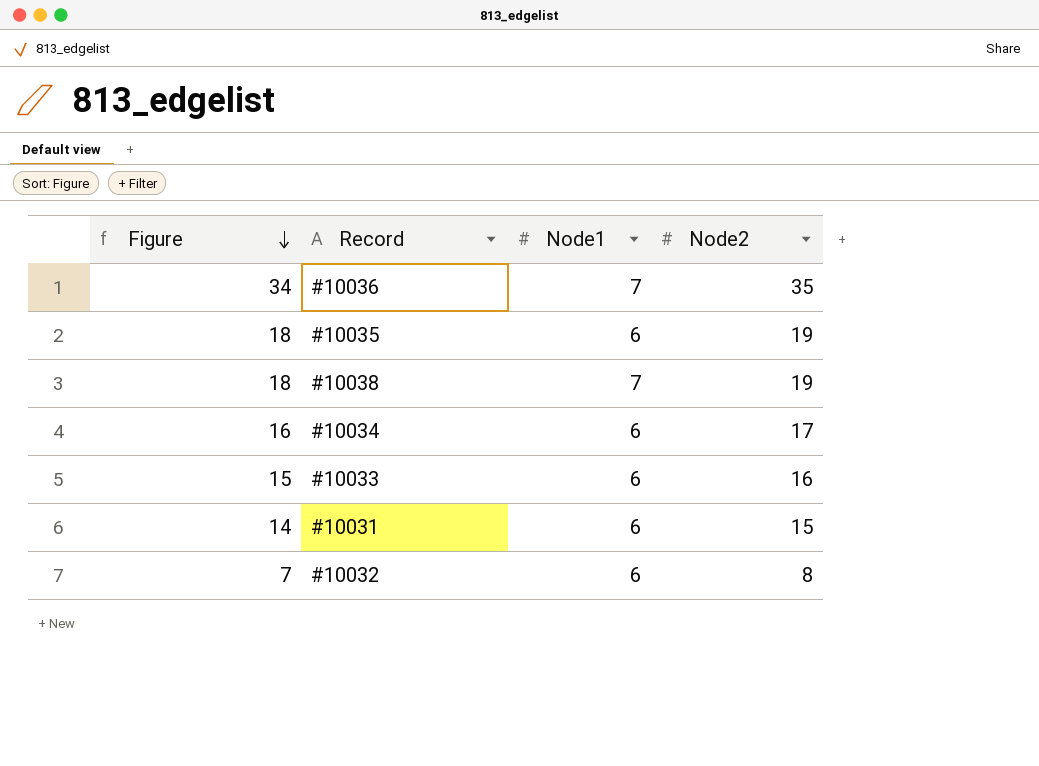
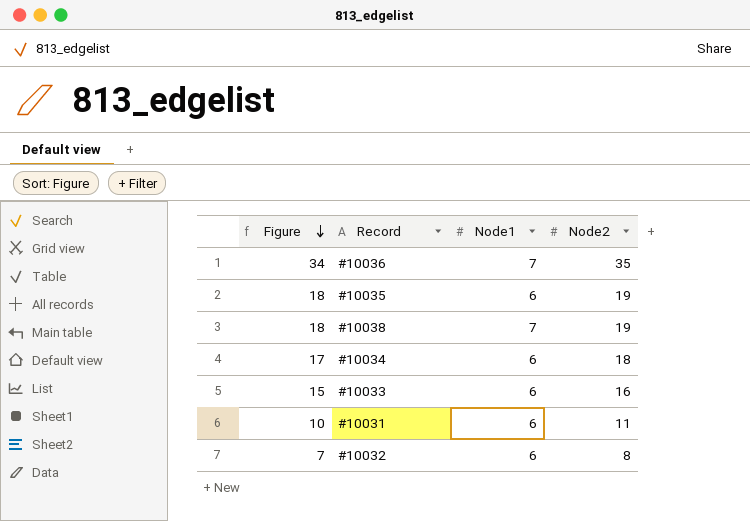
#10034 | Figure: 16 -> 17
#10034 | Node2: 17 -> 18
#10031 | Figure: 14 -> 10
#10031 | Node2: 15 -> 11

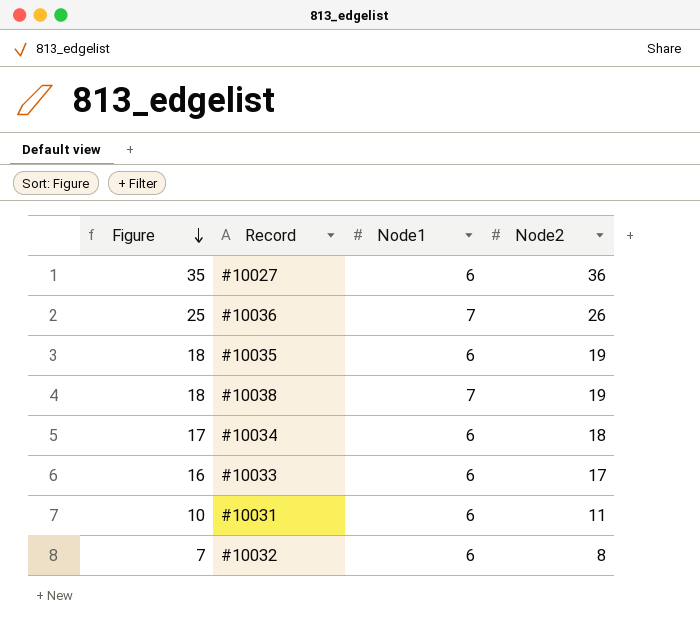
row #10027: none -> 35 | 6 | 36
#10036 | Figure: 34 -> 25
#10036 | Node2: 35 -> 26
#10033 | Figure: 15 -> 16
#10033 | Node2: 16 -> 17

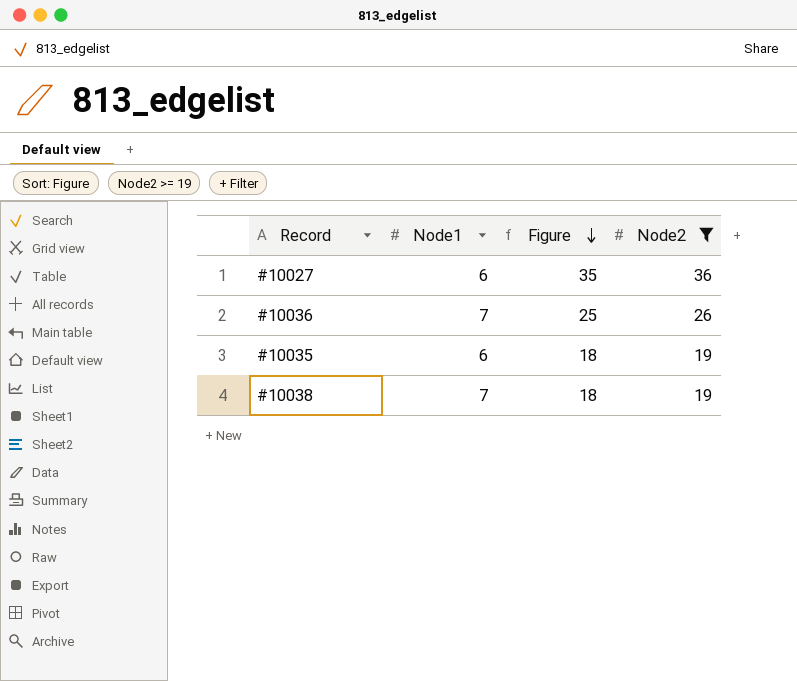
filter: none -> Node2 >= 19
column Figure | position: 1 -> 3

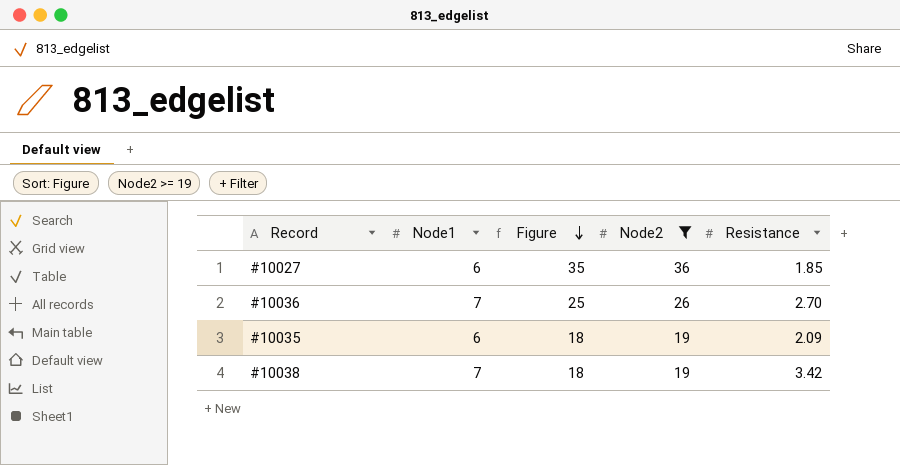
column Resistance | position: none -> 5

